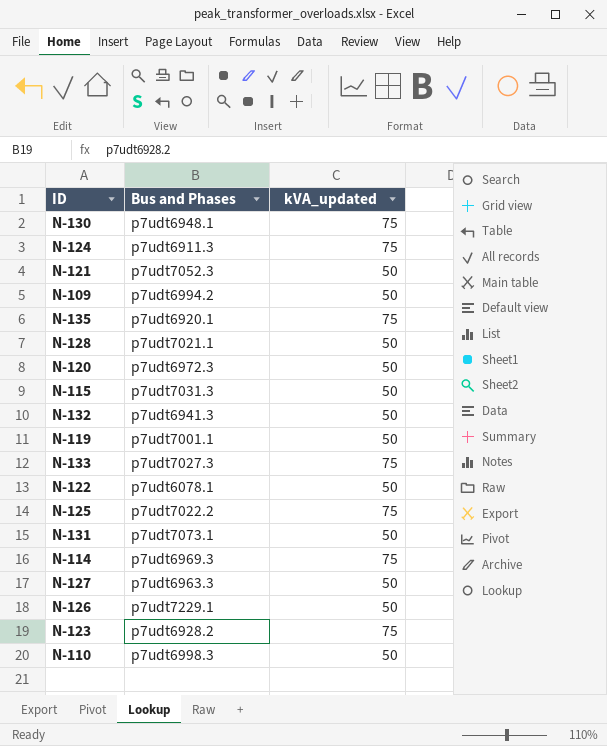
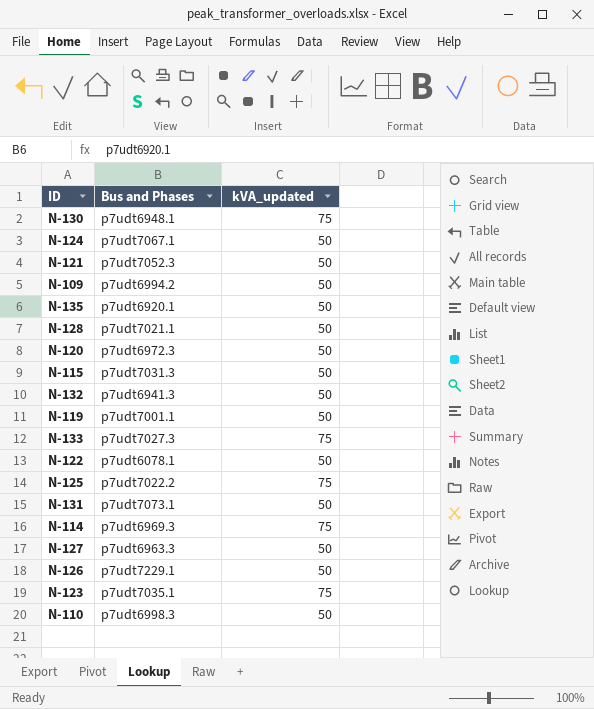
N-124 | Bus and Phases: p7udt6911.3 -> p7udt7067.1
N-124 | kVA_updated: 75 -> 50
N-135 | kVA_updated: 75 -> 50
N-123 | Bus and Phases: p7udt6928.2 -> p7udt7035.1

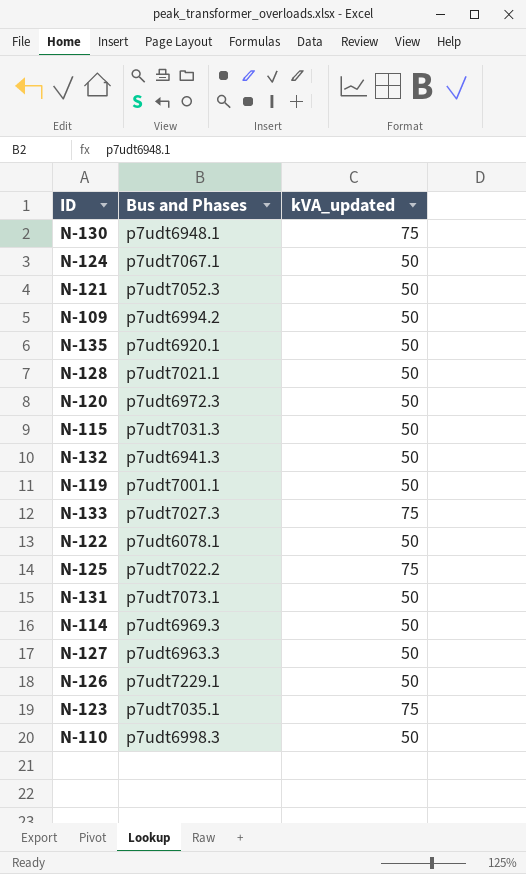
N-114 | kVA_updated: 75 -> 50

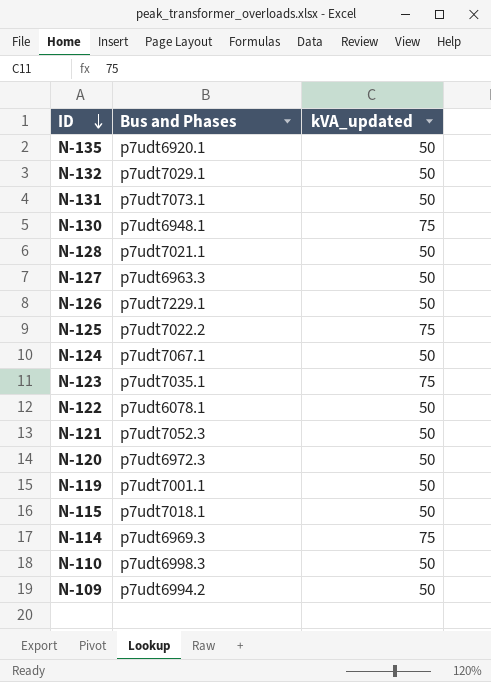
row order: none -> ID descending
row N-133: p7udt7027.3 | 75 -> none
N-132 | Bus and Phases: p7udt6941.3 -> p7udt7029.1
N-115 | Bus and Phases: p7udt7031.3 -> p7udt7018.1
N-114 | kVA_updated: 50 -> 75

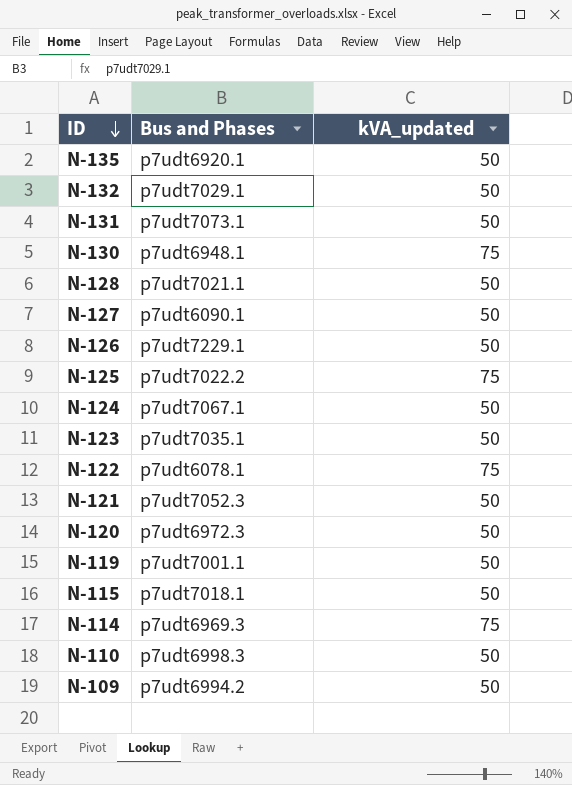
N-127 | Bus and Phases: p7udt6963.3 -> p7udt6090.1
N-123 | kVA_updated: 75 -> 50
N-122 | kVA_updated: 50 -> 75

